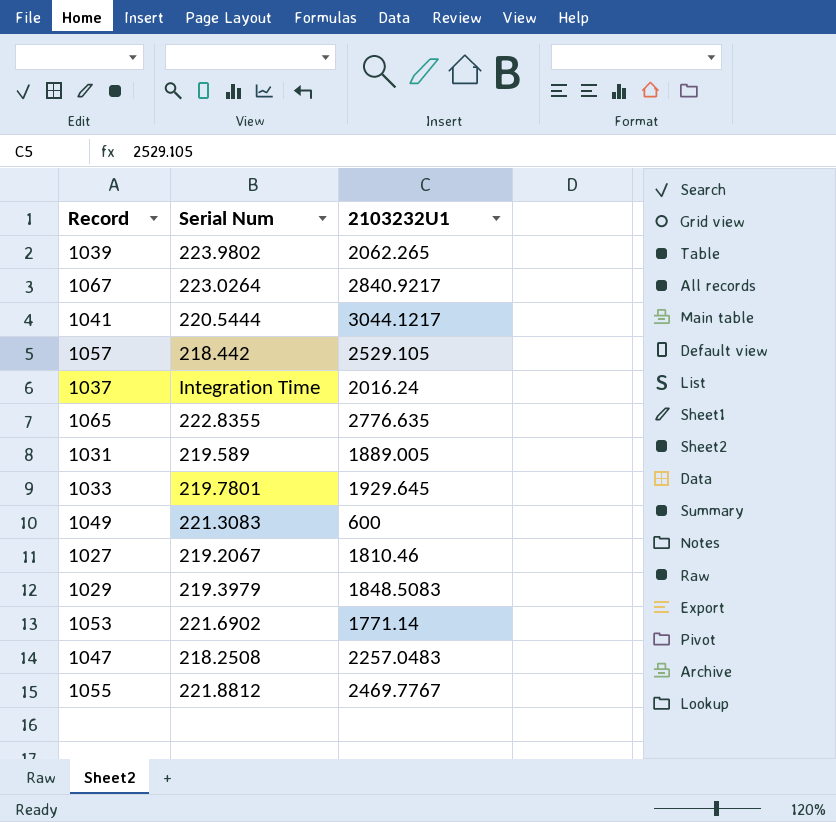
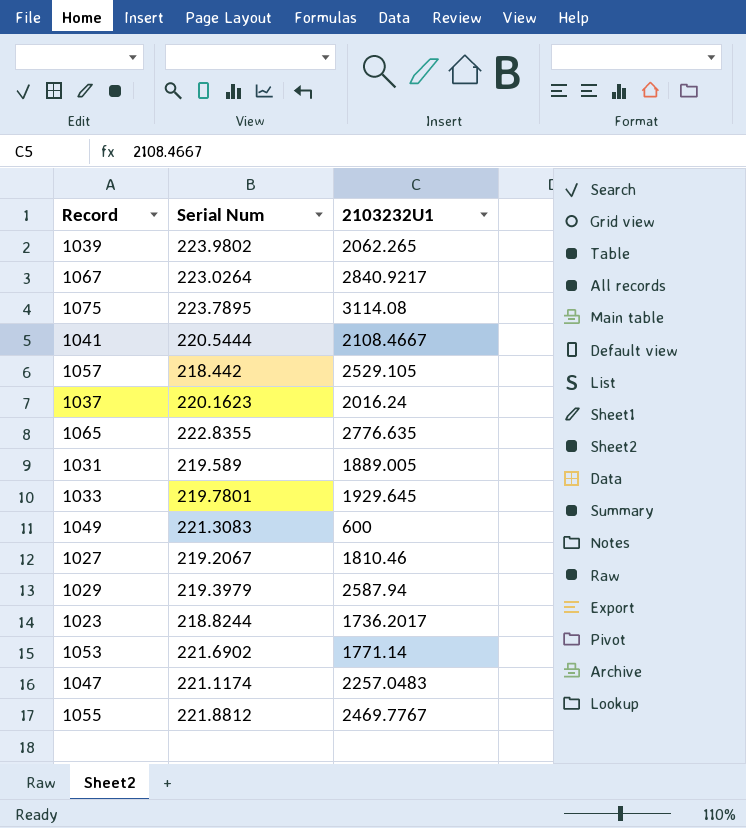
row 1075: none -> 223.7895 | 3114.08
1041 | 2103232U1: 3044.1217 -> 2108.4667
1037 | Serial Num: Integration Time -> 220.1623
1029 | 2103232U1: 1848.5083 -> 2587.94
row 1023: none -> 218.8244 | 1736.2017
1047 | Serial Num: 218.2508 -> 221.1174

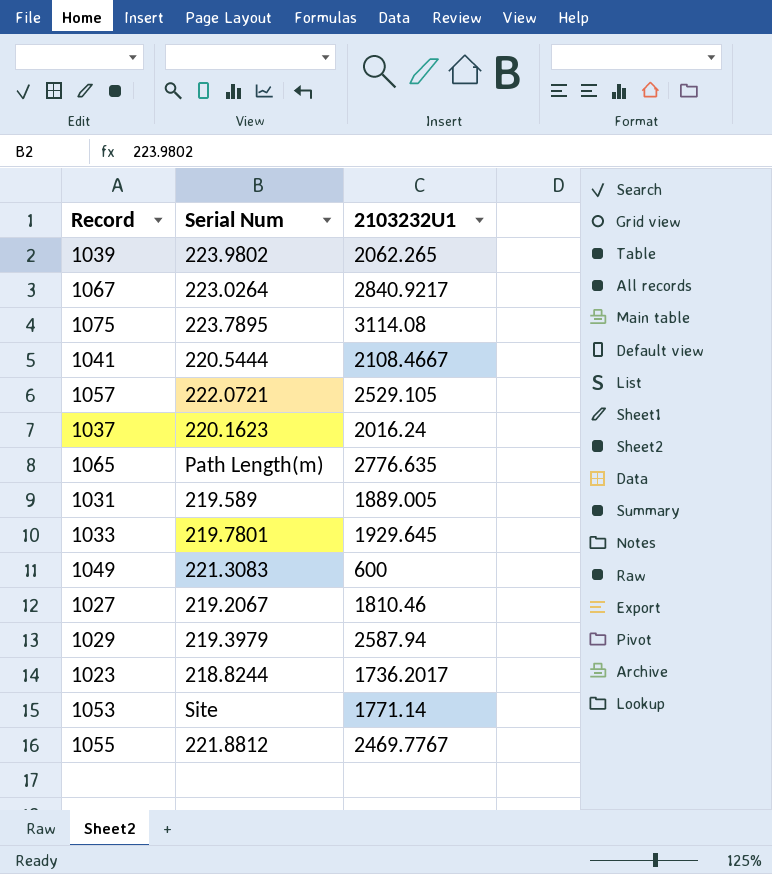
row 1047: 221.1174 | 2257.0483 -> none
1057 | Serial Num: 218.442 -> 222.0721
1065 | Serial Num: 222.8355 -> Path Length(m)
1053 | Serial Num: 221.6902 -> Site

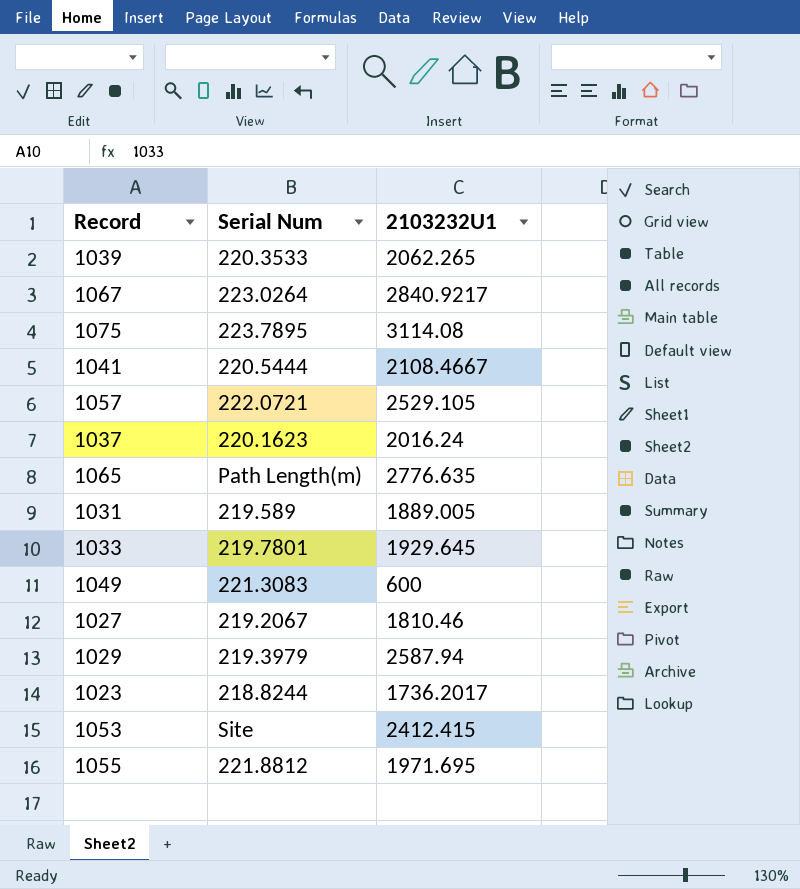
1039 | Serial Num: 223.9802 -> 220.3533
1053 | 2103232U1: 1771.14 -> 2412.415
1055 | 2103232U1: 2469.7767 -> 1971.695

